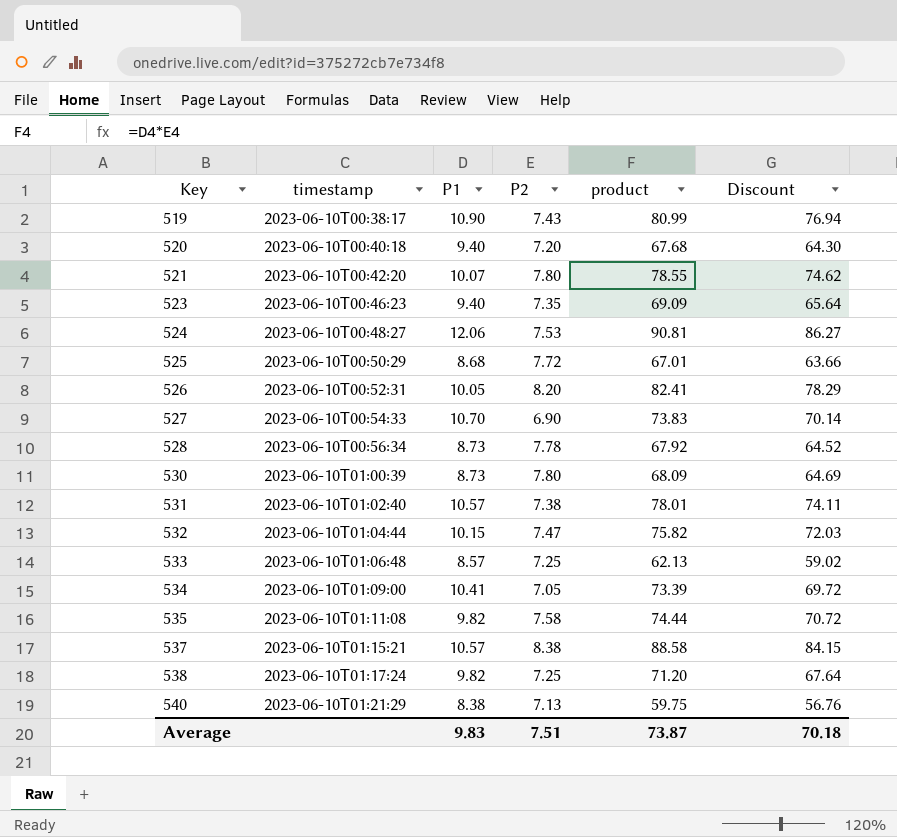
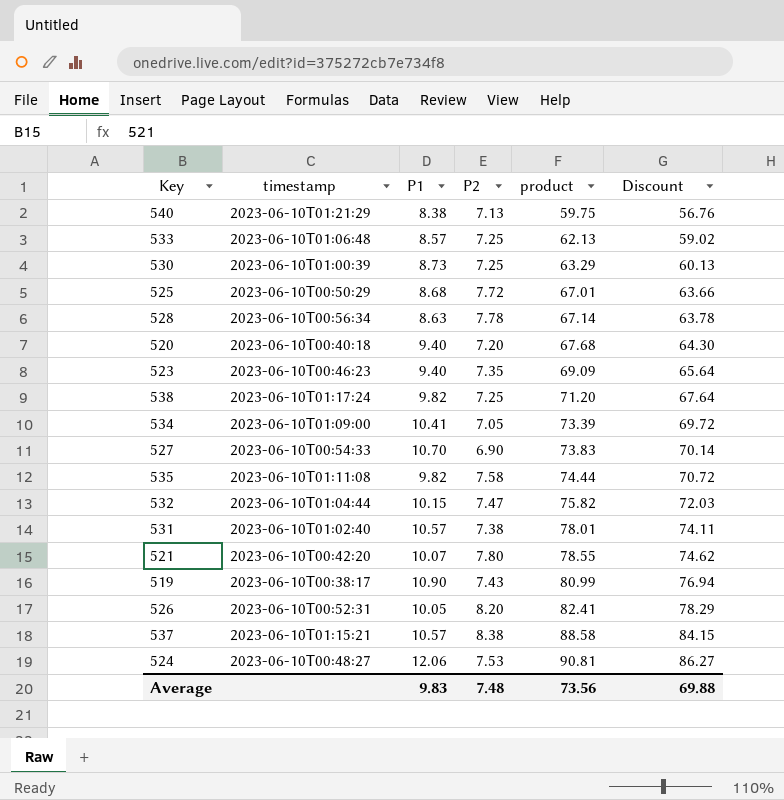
row order: Key ascending -> product ascending
530 | P2: 7.80 -> 7.25
530 | product: 68.09 -> 63.29
530 | Discount: 64.69 -> 60.13
528 | P1: 8.73 -> 8.63
528 | product: 67.92 -> 67.14
528 | Discount: 64.52 -> 63.78
Average | P2: 7.51 -> 7.48
Average | product: 73.87 -> 73.56
Average | Discount: 70.18 -> 69.88

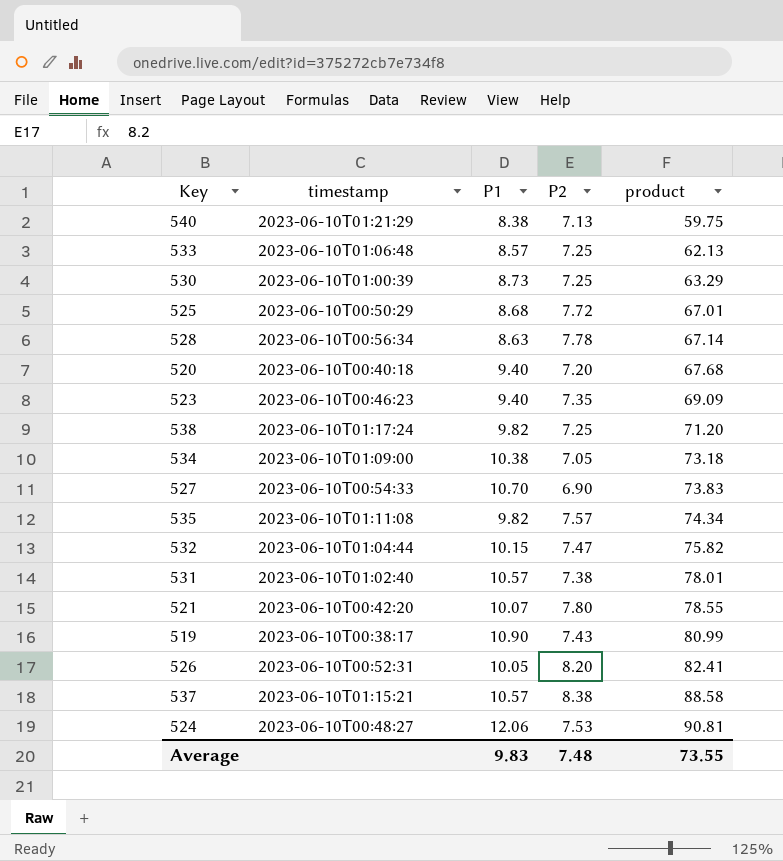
column Discount | formula: [product] * 0.95 -> none
534 | P1: 10.41 -> 10.38
534 | product: 73.39 -> 73.18
535 | P2: 7.58 -> 7.57
535 | product: 74.44 -> 74.34
Average | product: 73.56 -> 73.55

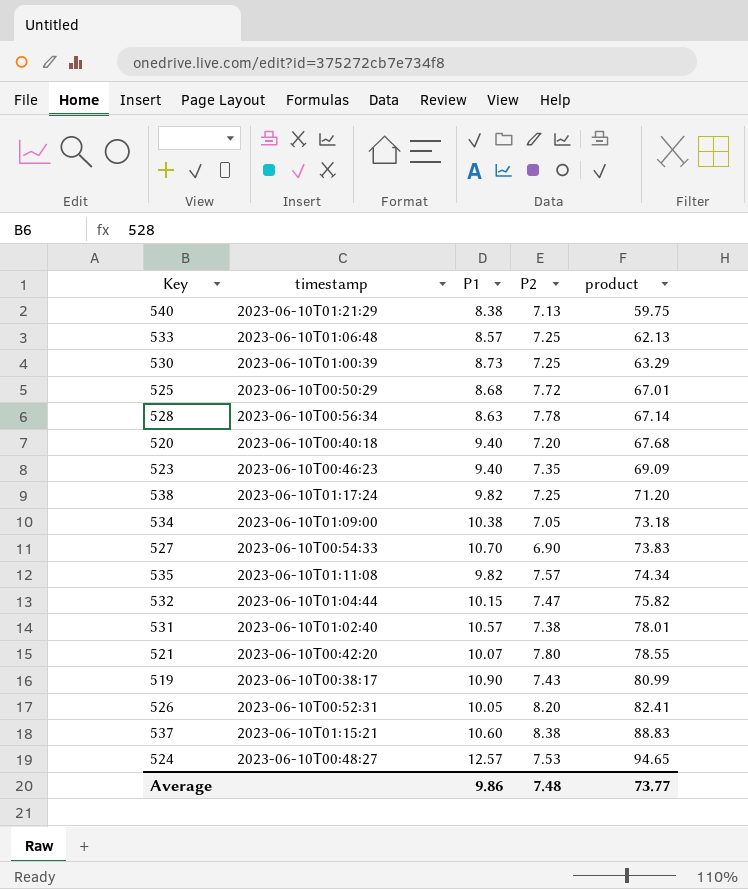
537 | P1: 10.57 -> 10.60
537 | product: 88.58 -> 88.83
524 | P1: 12.06 -> 12.57
524 | product: 90.81 -> 94.65
Average | P1: 9.83 -> 9.86
Average | product: 73.55 -> 73.77

